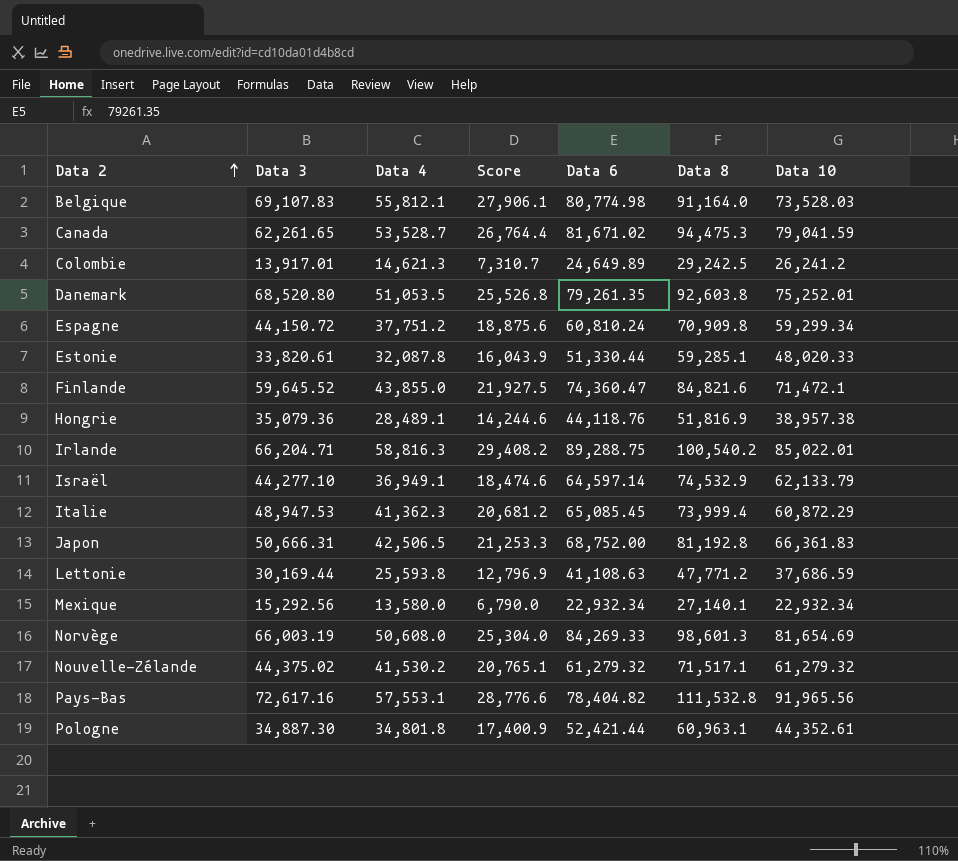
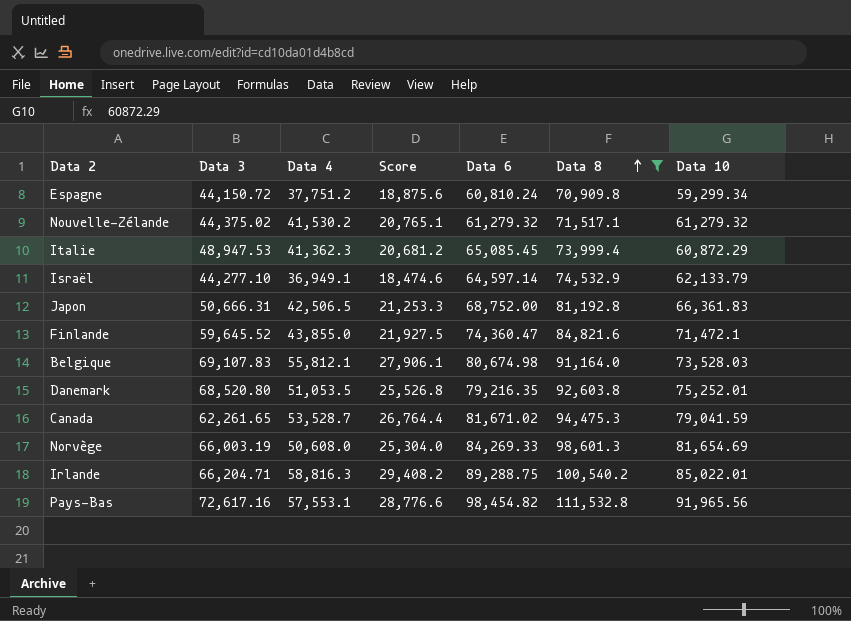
filter: none -> Data 8 >= 70,909.8
row order: Data 2 ascending -> Data 8 ascending
Belgique | Data 6: 80,774.98 -> 80,674.98
Danemark | Data 6: 79,261.35 -> 79,216.35
Pays-Bas | Data 6: 78,404.82 -> 98,454.82

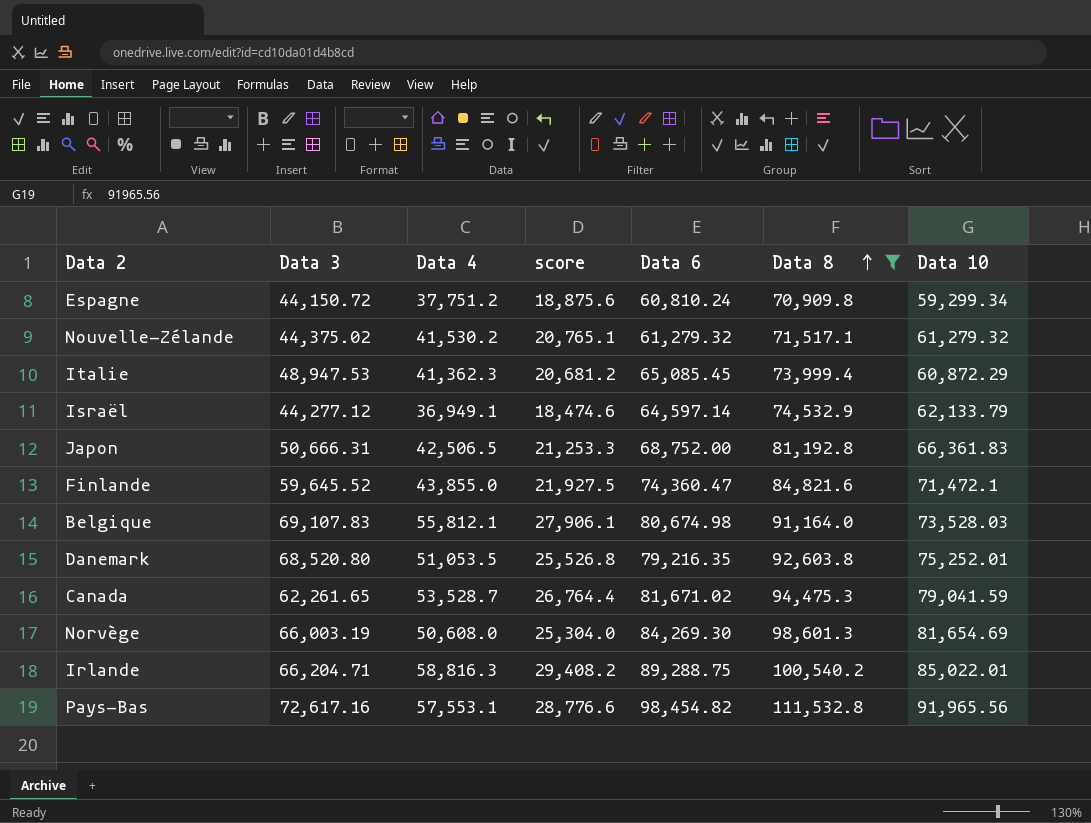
column name: Score -> score
Israël | Data 3: 44,277.10 -> 44,277.12
Norvège | Data 6: 84,269.33 -> 84,269.30

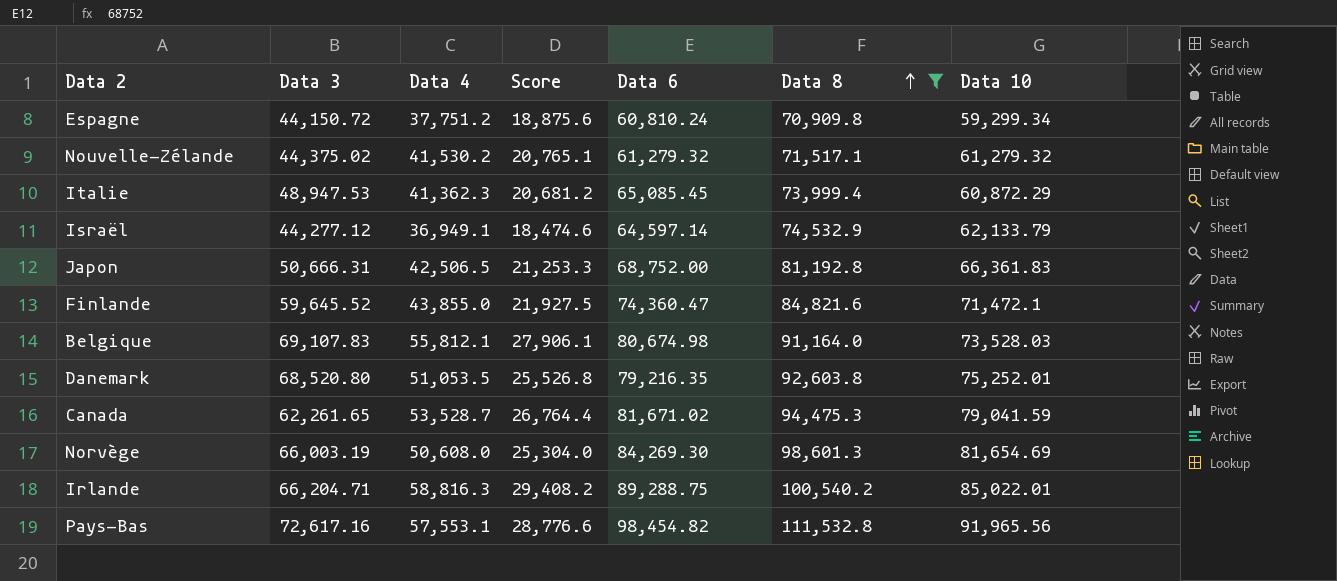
column name: score -> Score

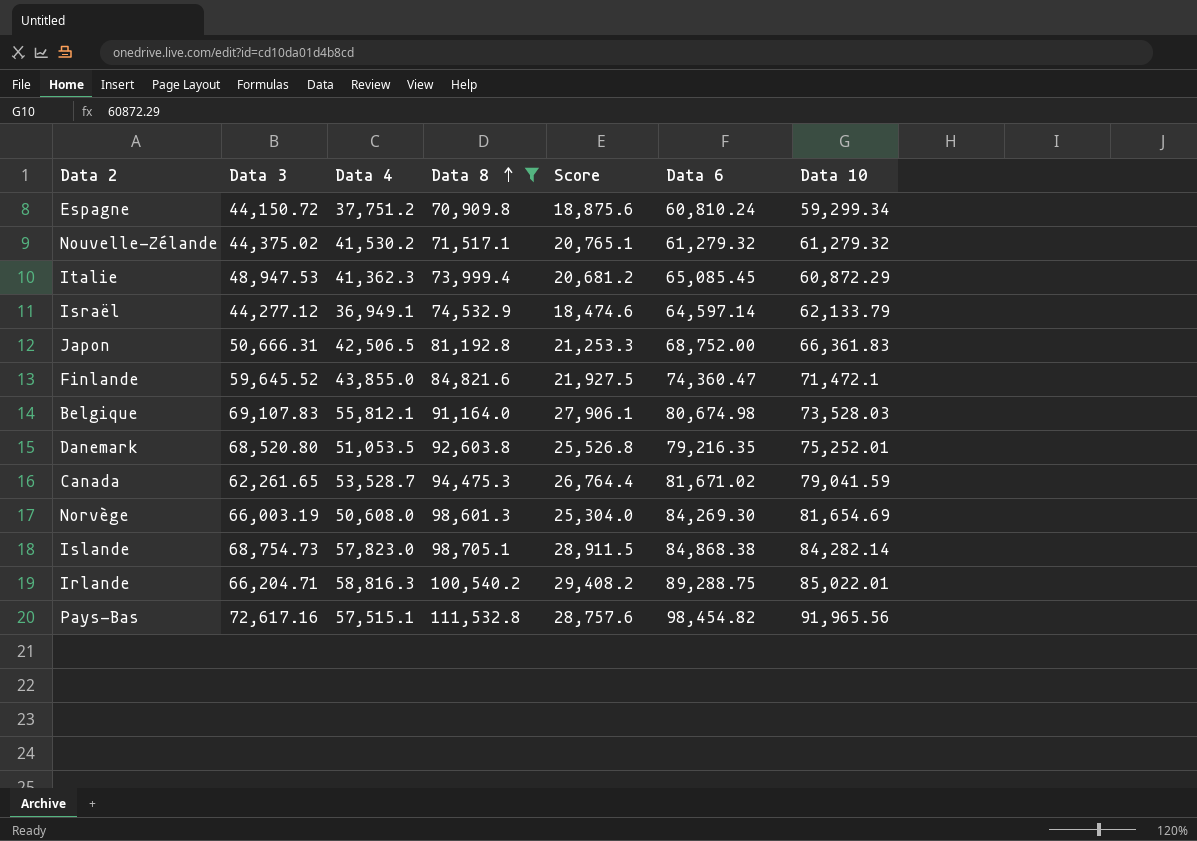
column Data 8 | position: 6 -> 4
row Islande: none -> 68,754.73 | 57,823.0 | 98,705.1 | 28,911.5 | 84,868.38 | 84,282.14
Pays-Bas | Data 4: 57,553.1 -> 57,515.1
Pays-Bas | Score: 28,776.6 -> 28,757.6

